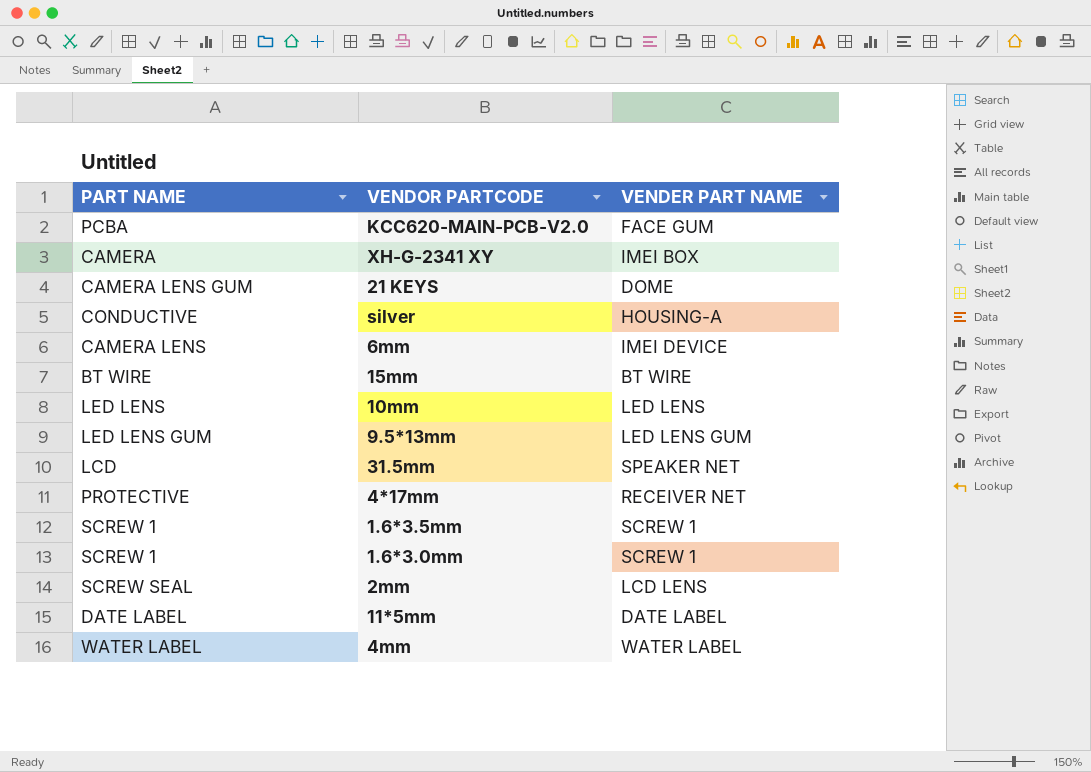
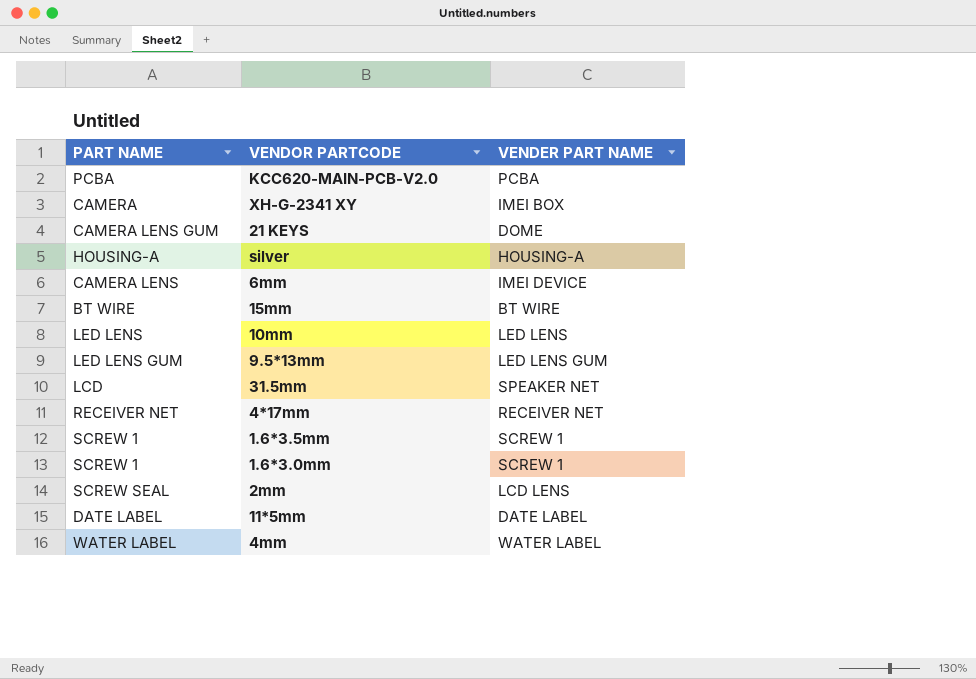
KCC620-MAIN-PCB-V2.0 | VENDER PART NAME: FACE GUM -> PCBA
silver | PART NAME: CONDUCTIVE -> HOUSING-A
4*17mm | PART NAME: PROTECTIVE -> RECEIVER NET

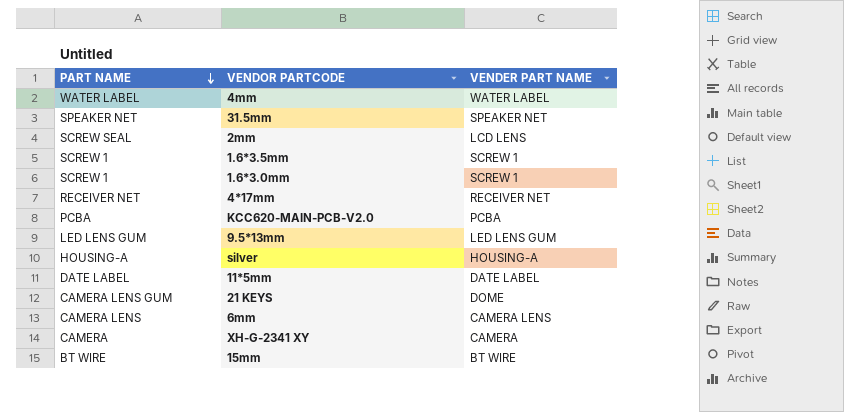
row order: none -> PART NAME descending
row 10mm: LED LENS | LED LENS -> none
31.5mm | PART NAME: LCD -> SPEAKER NET
6mm | VENDER PART NAME: IMEI DEVICE -> CAMERA LENS
XH-G-2341 XY | VENDER PART NAME: IMEI BOX -> CAMERA

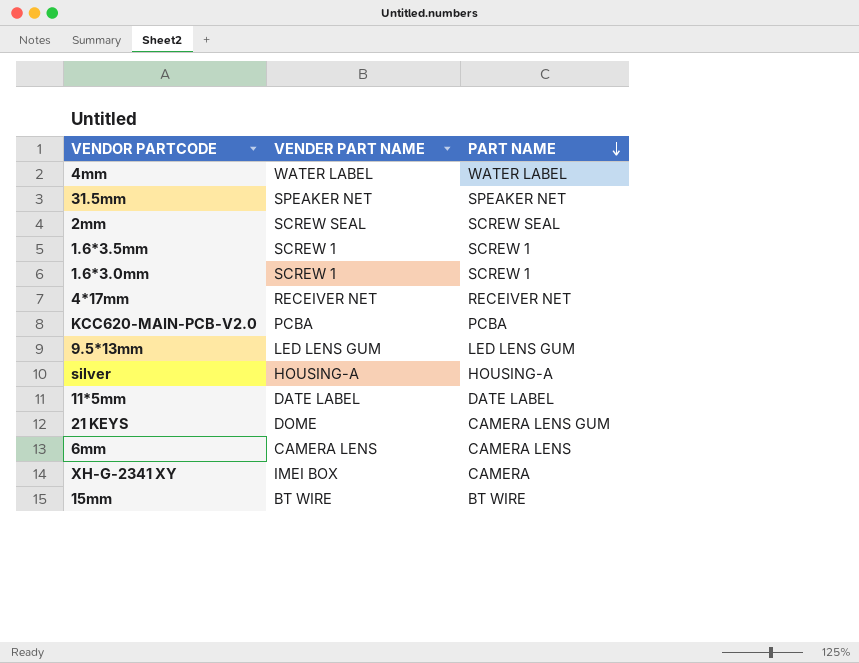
column PART NAME | position: 1 -> 3
2mm | VENDER PART NAME: LCD LENS -> SCREW SEAL
XH-G-2341 XY | VENDER PART NAME: CAMERA -> IMEI BOX

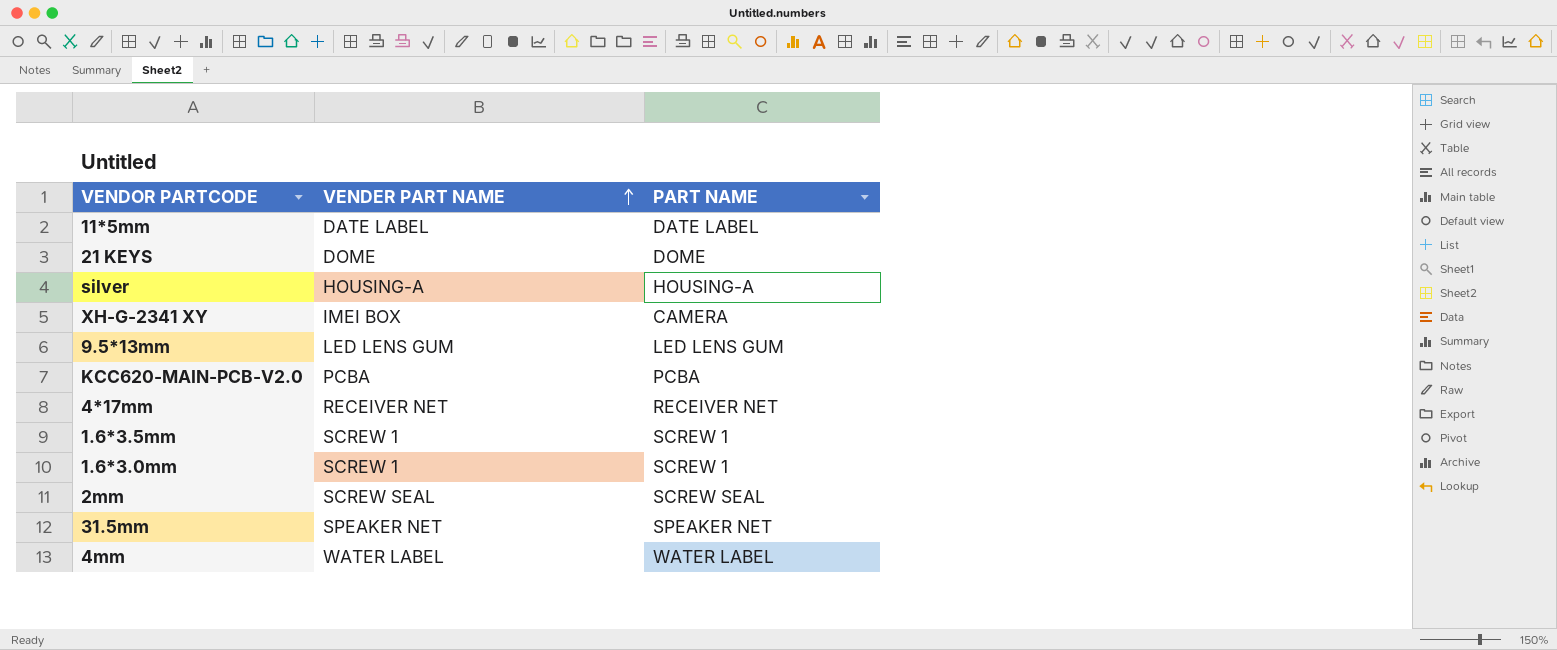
row order: PART NAME descending -> VENDER PART NAME ascending
row 6mm: CAMERA LENS | CAMERA LENS -> none
row 15mm: BT WIRE | BT WIRE -> none
21 KEYS | PART NAME: CAMERA LENS GUM -> DOME

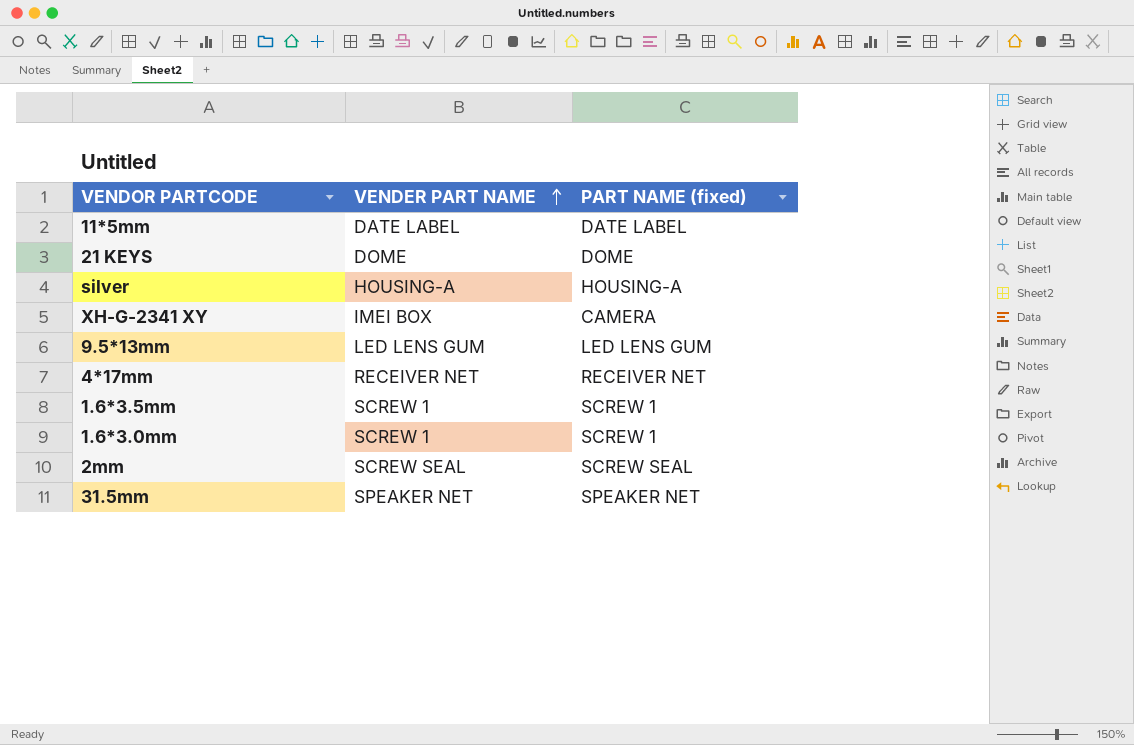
column name: PART NAME -> PART NAME (fixed)
row KCC620-MAIN-PCB-V2.0: PCBA | PCBA -> none
row 4mm: WATER LABEL | WATER LABEL -> none

